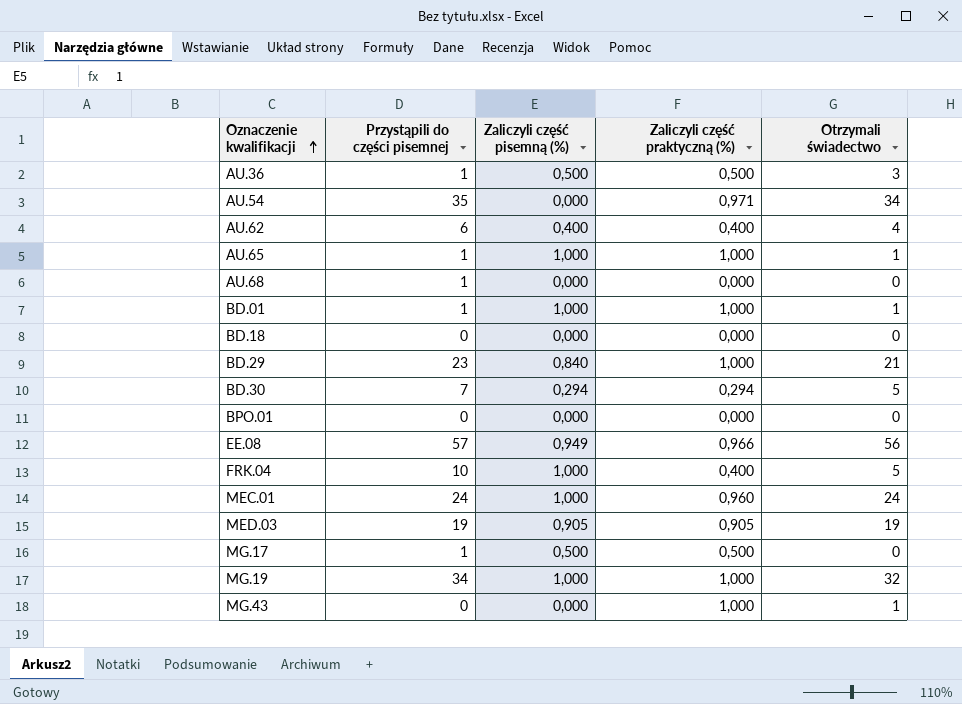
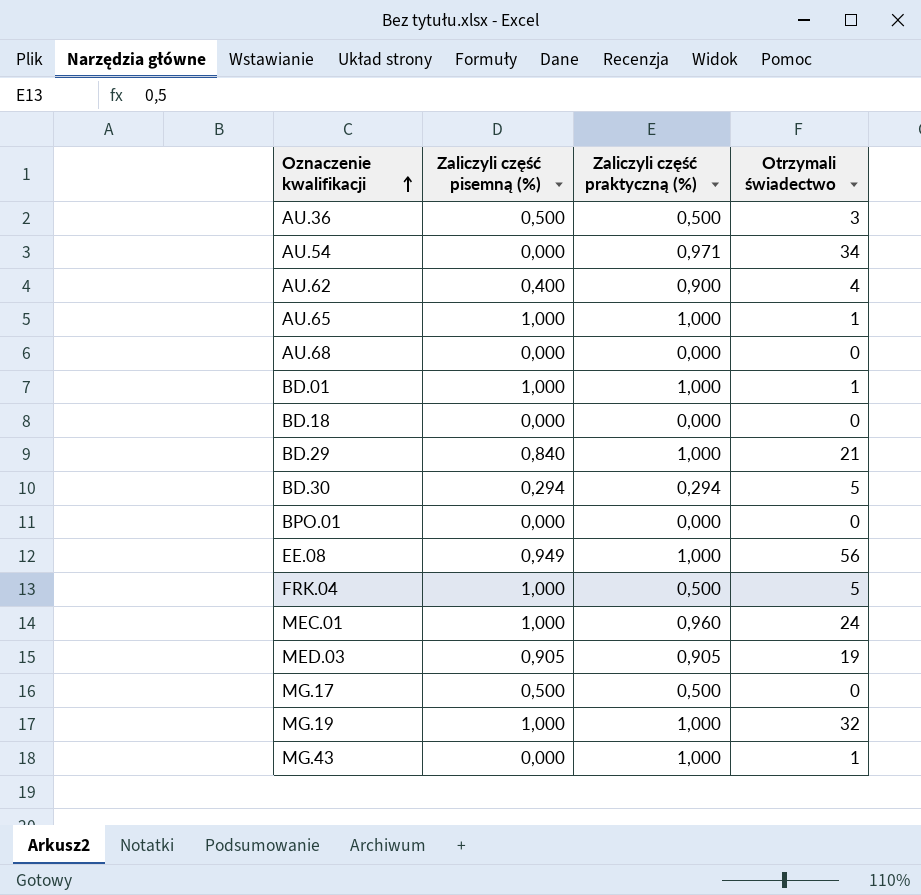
column Przystąpili do części pisemnej | position: 2 -> none
AU.62 | Zaliczyli część praktyczną (%): 0,400 -> 0,900
EE.08 | Zaliczyli część praktyczną (%): 0,966 -> 1,000
FRK.04 | Zaliczyli część praktyczną (%): 0,400 -> 0,500

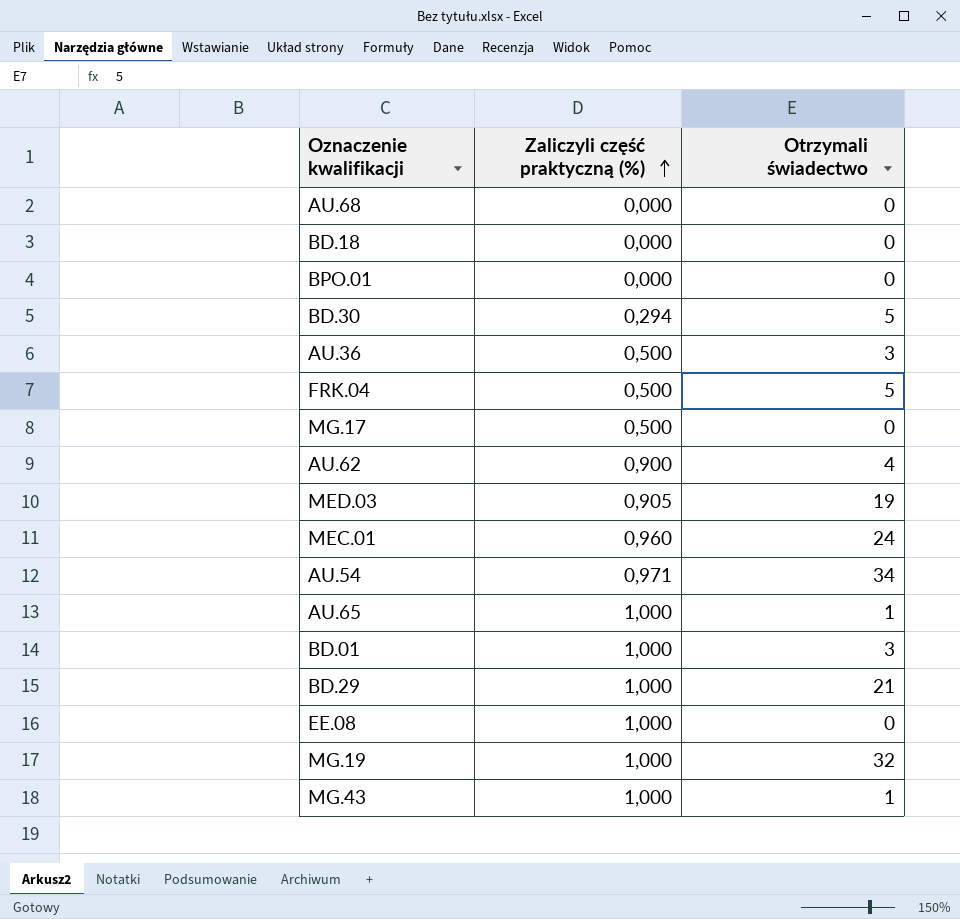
row order: Oznaczenie kwalifikacji ascending -> Zaliczyli część praktyczną (%) ascending
column Zaliczyli część pisemną (%) | position: 2 -> none
BD.01 | Otrzymali świadectwo: 1 -> 3
EE.08 | Otrzymali świadectwo: 56 -> 0

